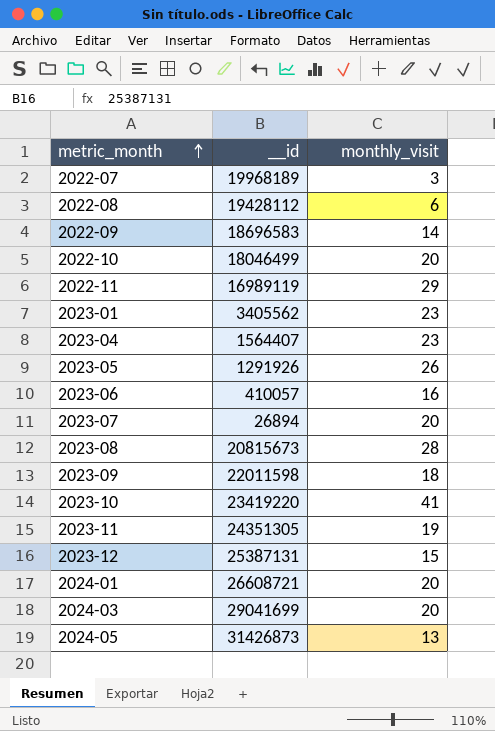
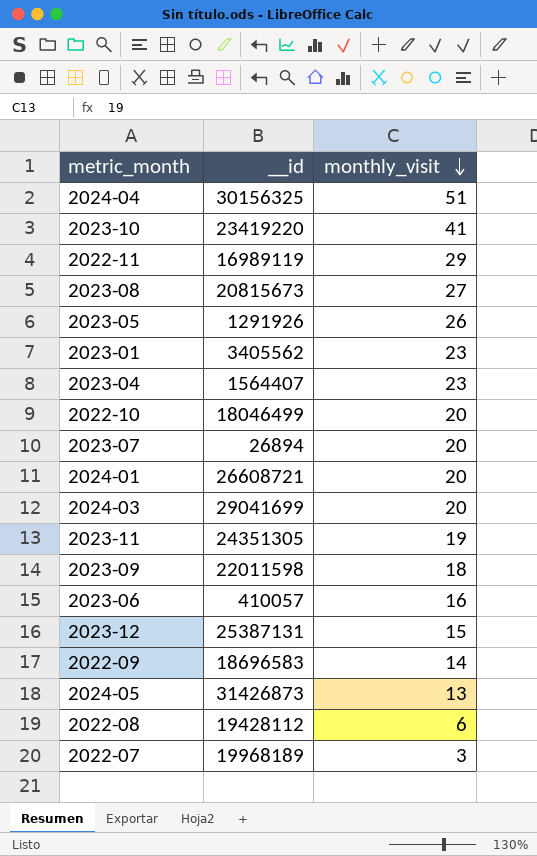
row order: metric_month ascending -> monthly_visit descending
row 2024-04: none -> 30156325 | 51
2023-08 | monthly_visit: 28 -> 27

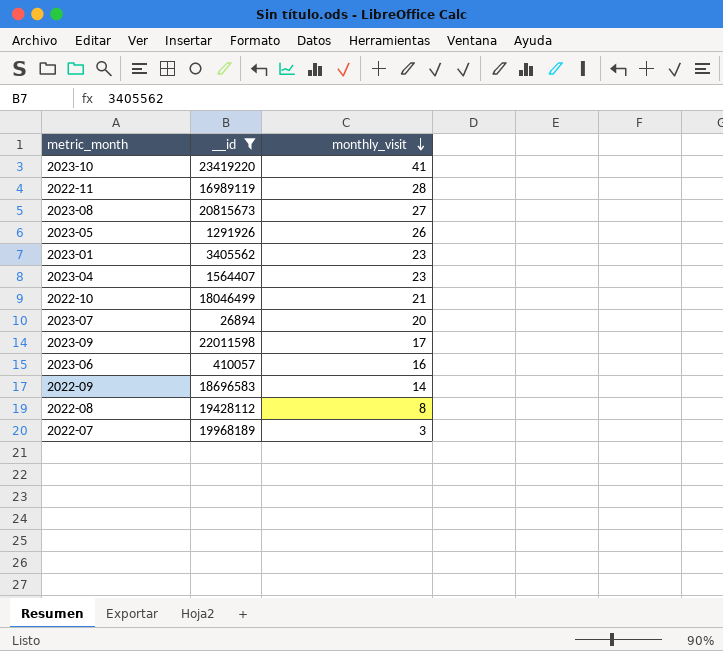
filter: none -> __id <= 23419220
2022-11 | monthly_visit: 29 -> 28
2022-10 | monthly_visit: 20 -> 21
2023-09 | monthly_visit: 18 -> 17
2022-08 | monthly_visit: 6 -> 8

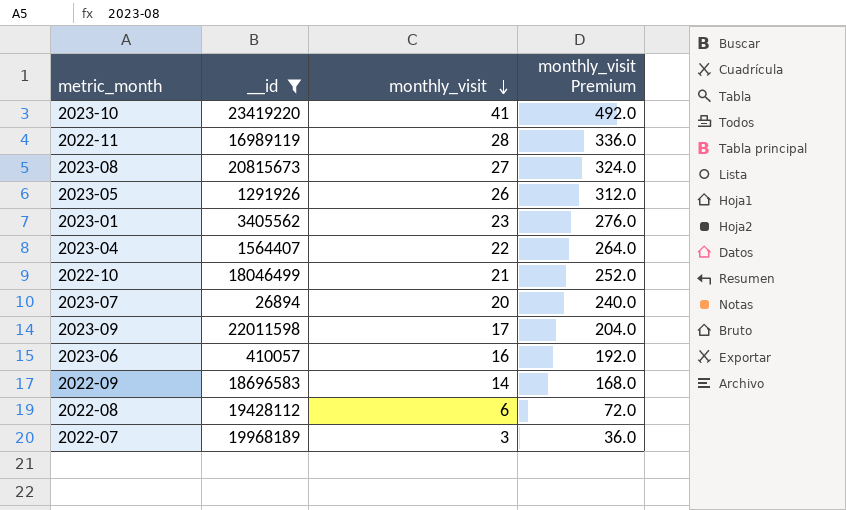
column monthly_visit Premium | formula: none -> [monthly_visit] * 12
2023-04 | monthly_visit: 23 -> 22
2022-08 | monthly_visit: 8 -> 6

